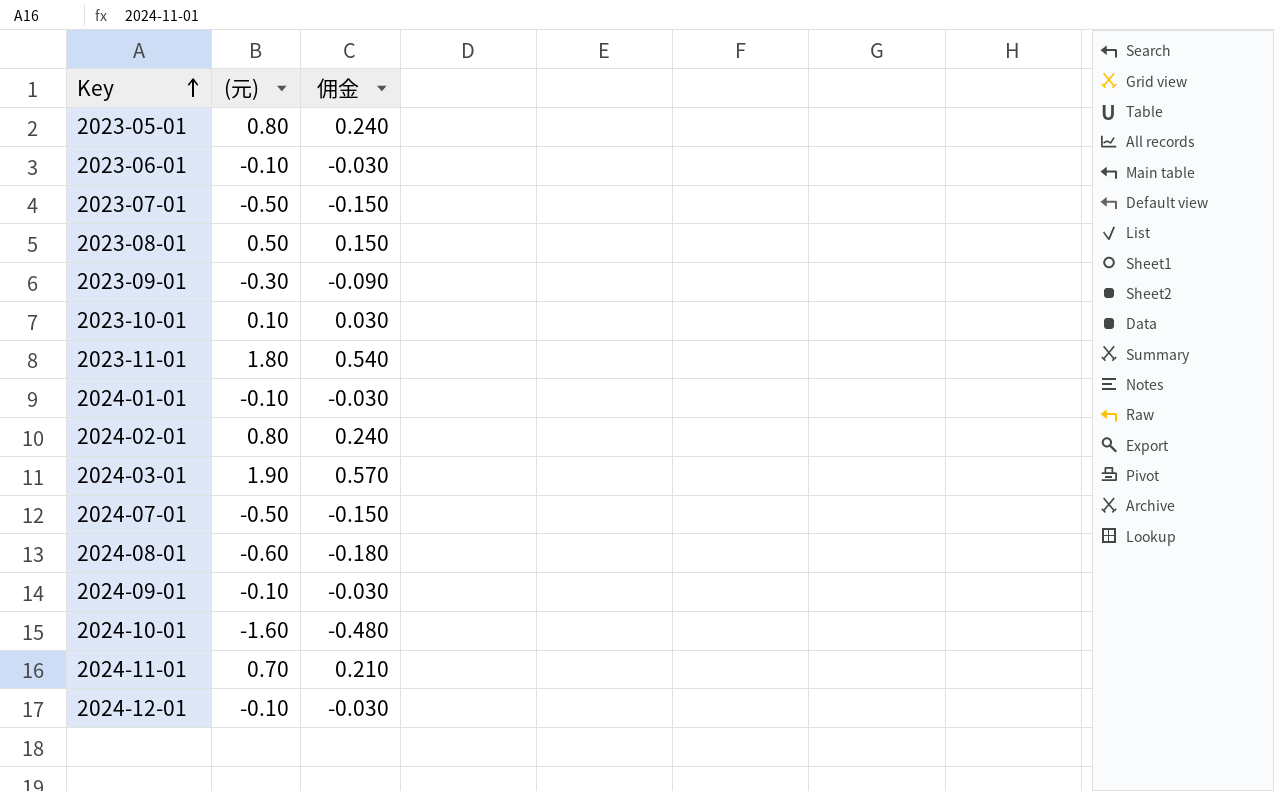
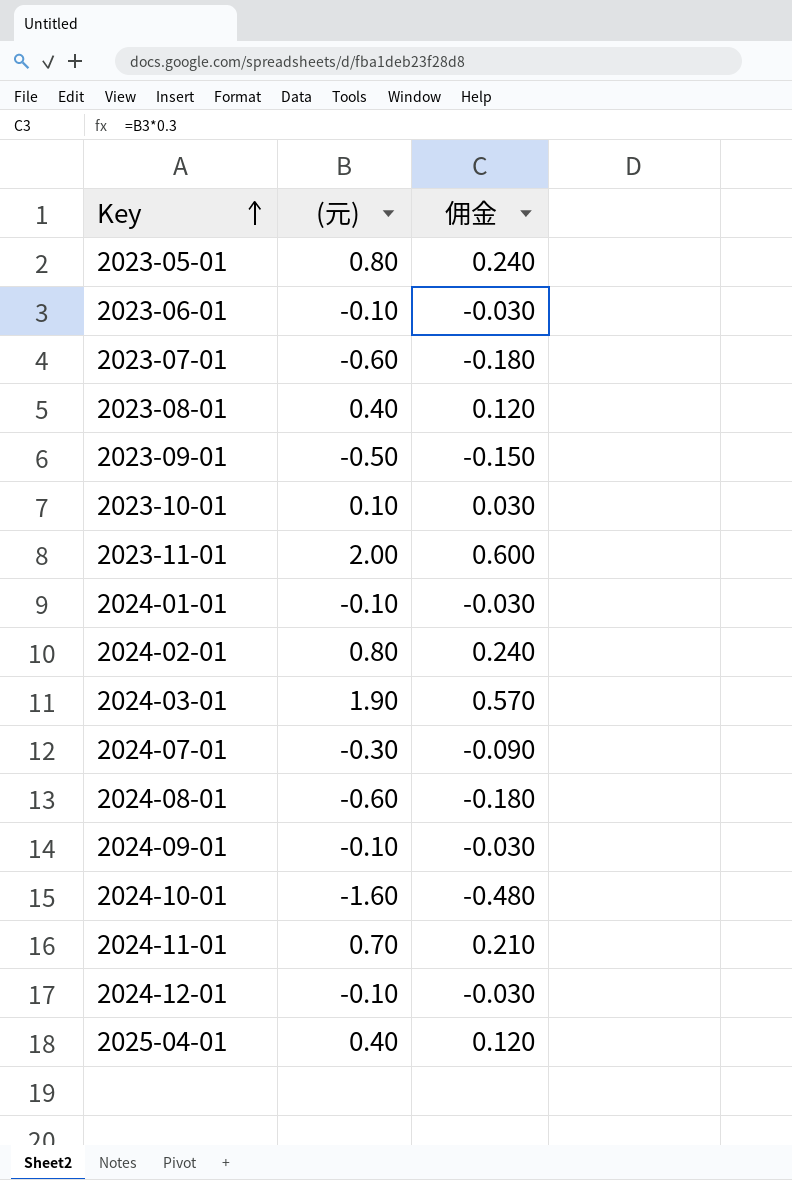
2023-07-01 | (元): -0.50 -> -0.60
2023-07-01 | 佣金: -0.150 -> -0.180
2023-08-01 | (元): 0.50 -> 0.40
2023-08-01 | 佣金: 0.150 -> 0.120
2023-09-01 | (元): -0.30 -> -0.50
2023-09-01 | 佣金: -0.090 -> -0.150
2023-11-01 | (元): 1.80 -> 2.00
2023-11-01 | 佣金: 0.540 -> 0.600
2024-07-01 | (元): -0.50 -> -0.30
2024-07-01 | 佣金: -0.150 -> -0.090
row 2025-04-01: none -> 0.40 | 0.120

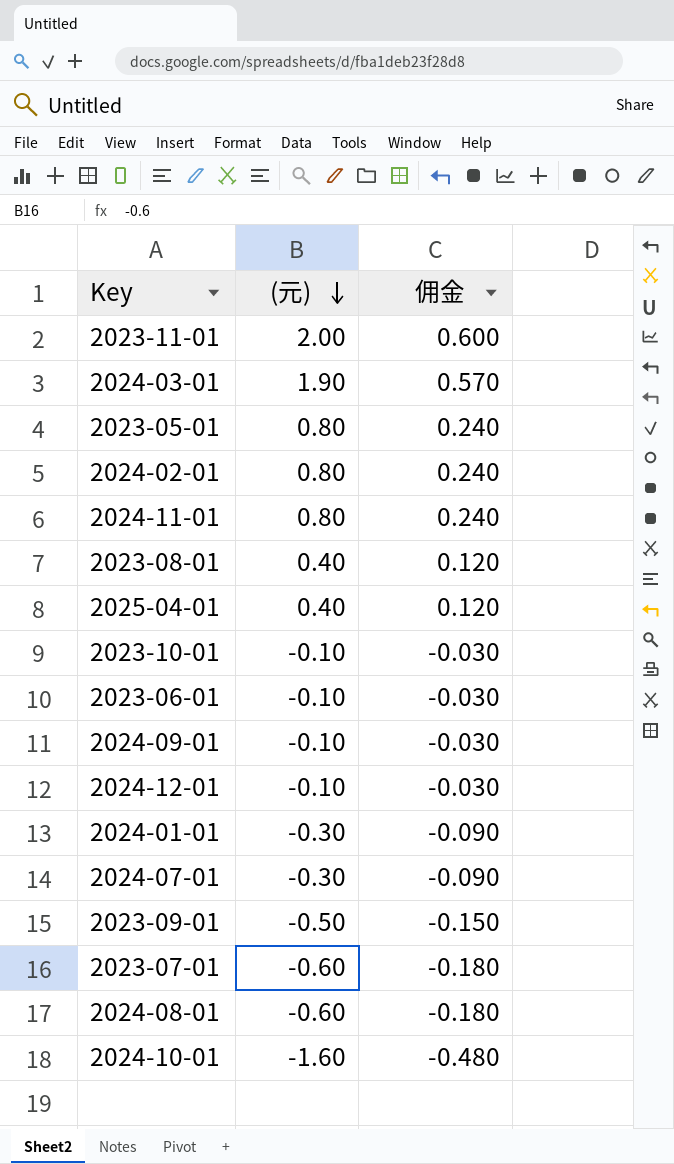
row order: Key ascending -> (元) descending
2024-11-01 | (元): 0.70 -> 0.80
2024-11-01 | 佣金: 0.210 -> 0.240
2023-10-01 | (元): 0.10 -> -0.10
2023-10-01 | 佣金: 0.030 -> -0.030
2024-01-01 | (元): -0.10 -> -0.30
2024-01-01 | 佣金: -0.030 -> -0.090

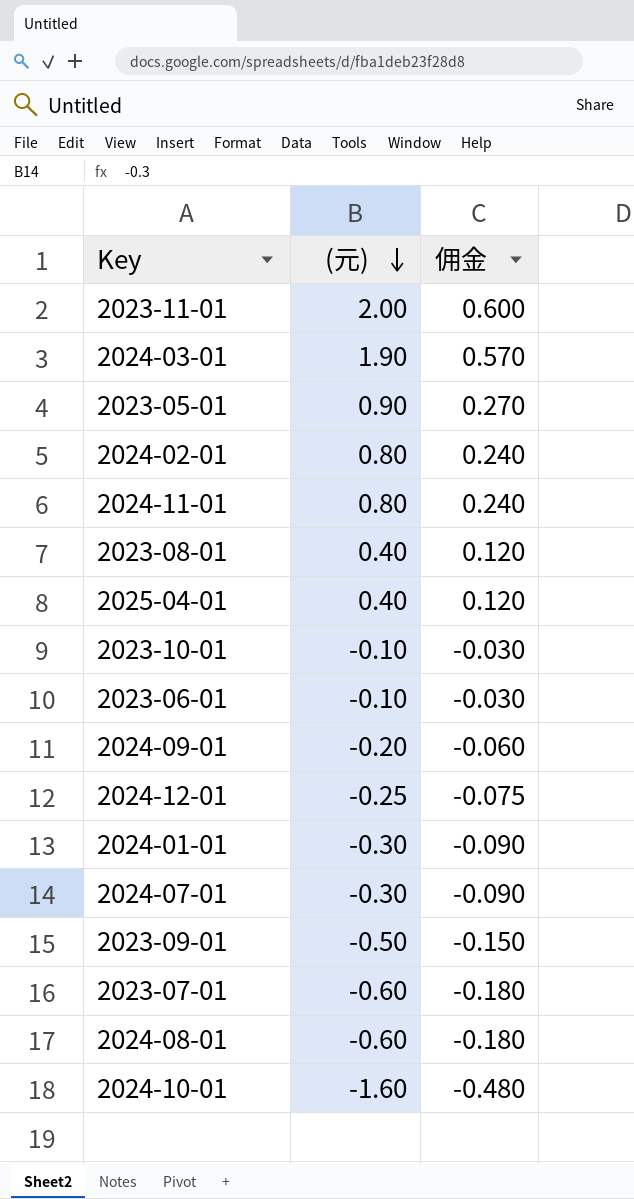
2023-05-01 | (元): 0.80 -> 0.90
2023-05-01 | 佣金: 0.240 -> 0.270
2024-09-01 | (元): -0.10 -> -0.20
2024-09-01 | 佣金: -0.030 -> -0.060
2024-12-01 | (元): -0.10 -> -0.25
2024-12-01 | 佣金: -0.030 -> -0.075

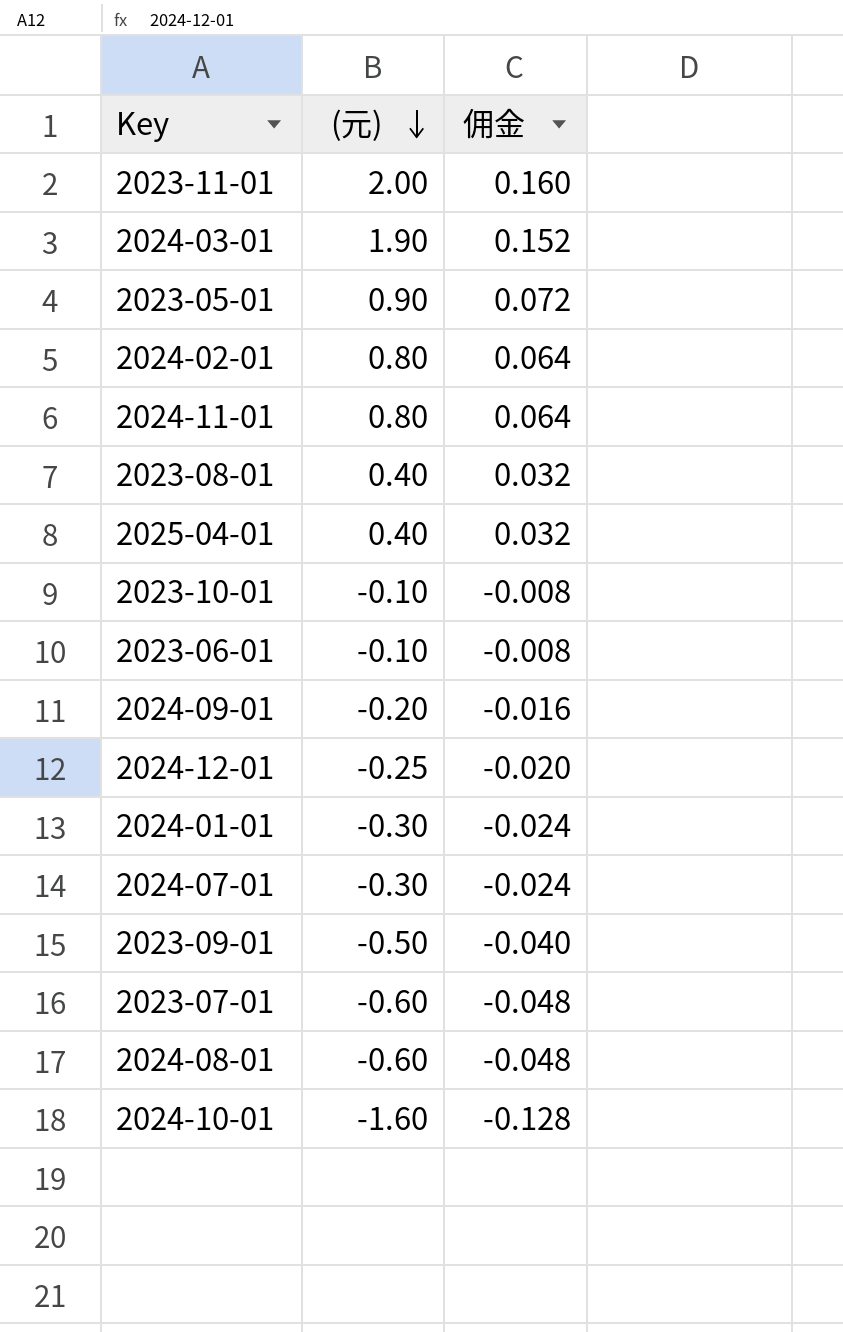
column 佣金 | formula: [(元)] * 0.3 -> [(元)] * 0.08

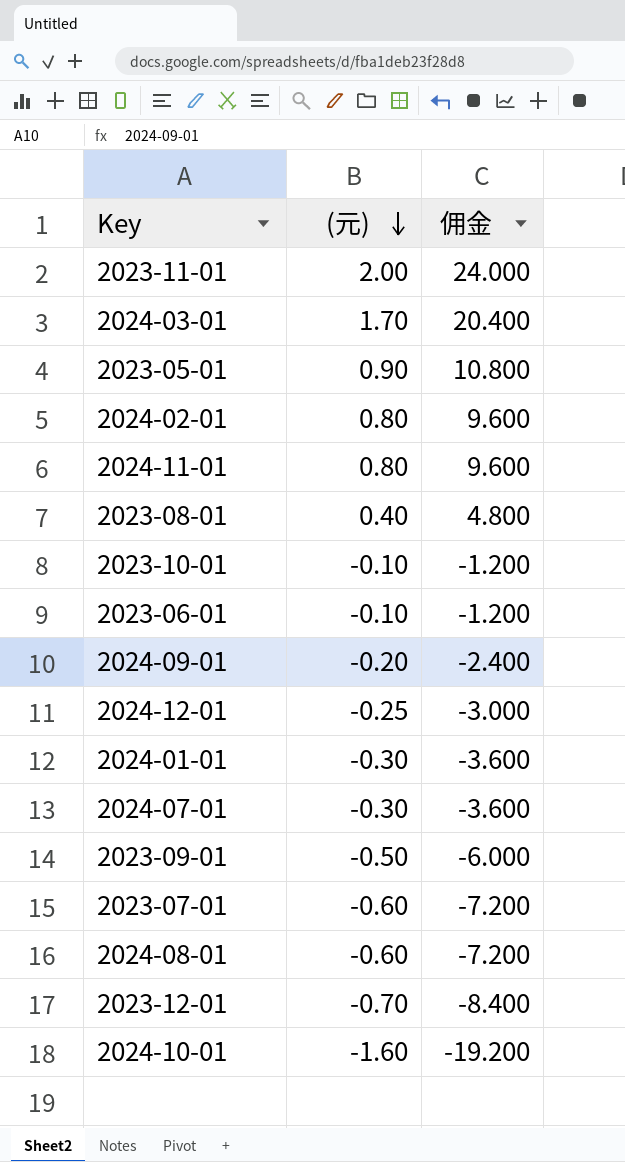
column 佣金 | formula: [(元)] * 0.08 -> [(元)] * 12
row 2025-04-01: 0.40 | 0.032 -> none
2024-03-01 | (元): 1.90 -> 1.70
row 2023-12-01: none -> -0.70 | -8.400

